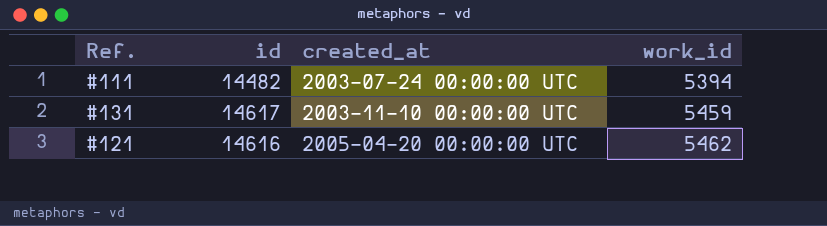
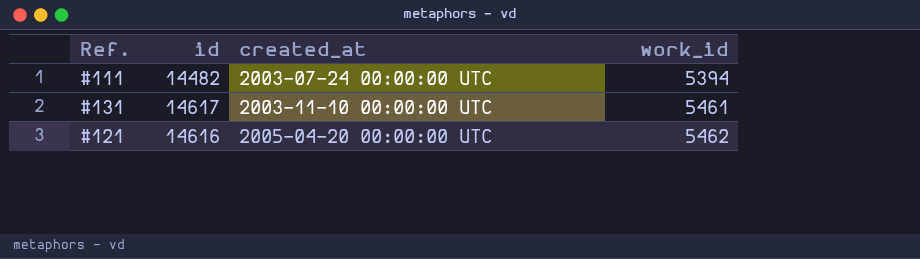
#131 | work_id: 5459 -> 5461

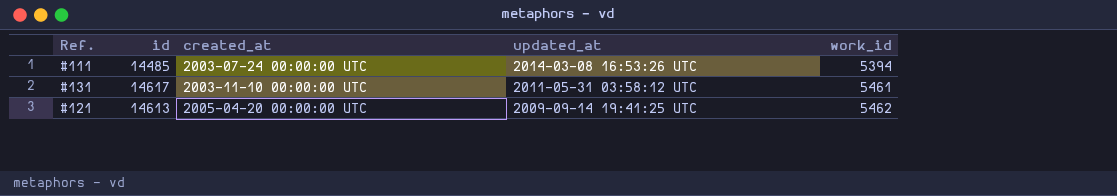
column updated_at | position: none -> 4
#111 | id: 14482 -> 14485
#121 | id: 14616 -> 14613

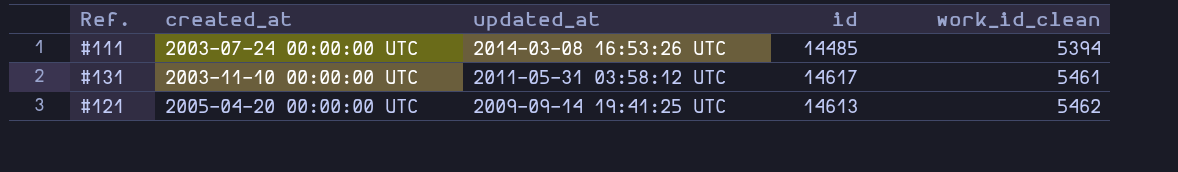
column id | position: 2 -> 4
column name: work_id -> work_id_clean

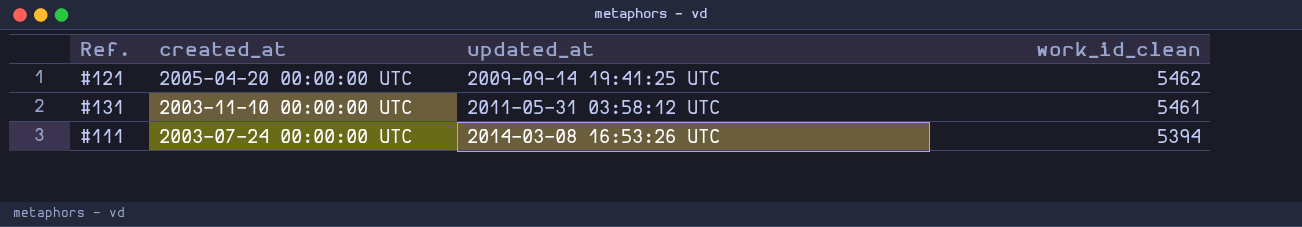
row order: created_at ascending -> created_at descending
column id | position: 4 -> none

